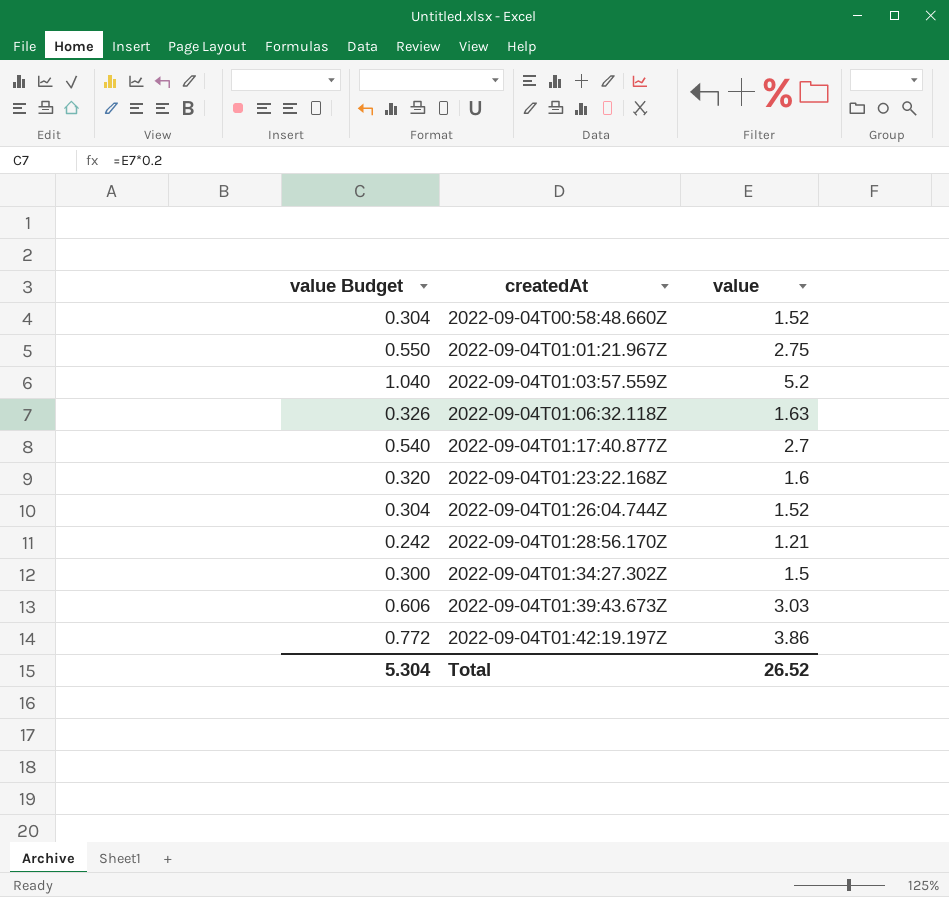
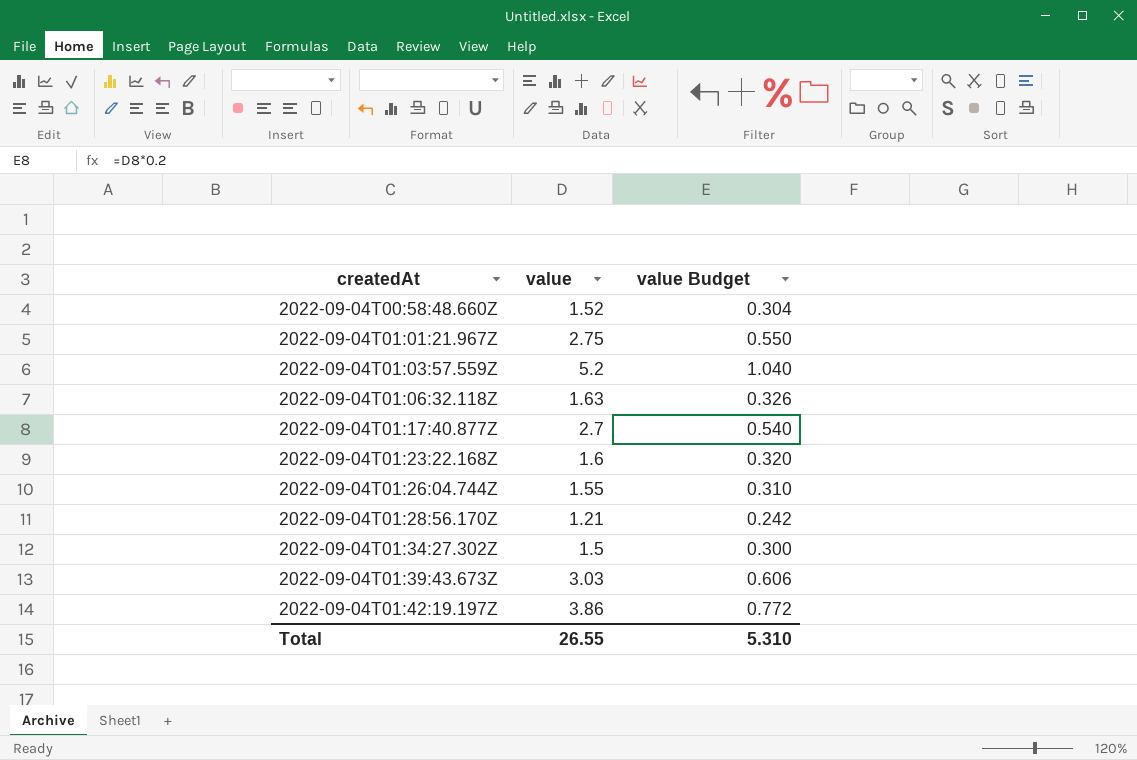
column value Budget | position: 1 -> 3
2022-09-04T01:26:04.744Z | value: 1.52 -> 1.55
2022-09-04T01:26:04.744Z | value Budget: 0.304 -> 0.310
Total | value: 26.52 -> 26.55
Total | value Budget: 5.304 -> 5.310

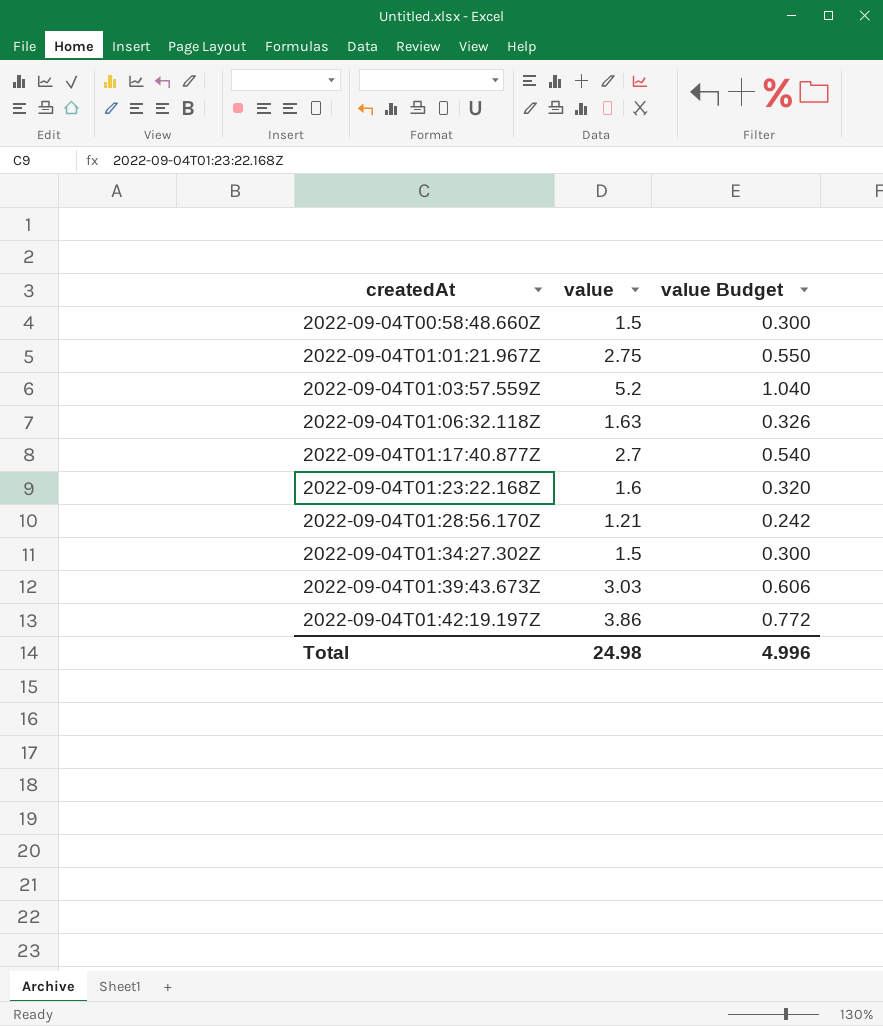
row 2022-09-04T01:26:04.744Z: 1.55 | 0.310 -> none
2022-09-04T00:58:48.660Z | value: 1.52 -> 1.5
2022-09-04T00:58:48.660Z | value Budget: 0.304 -> 0.300
Total | value: 26.55 -> 24.98
Total | value Budget: 5.310 -> 4.996

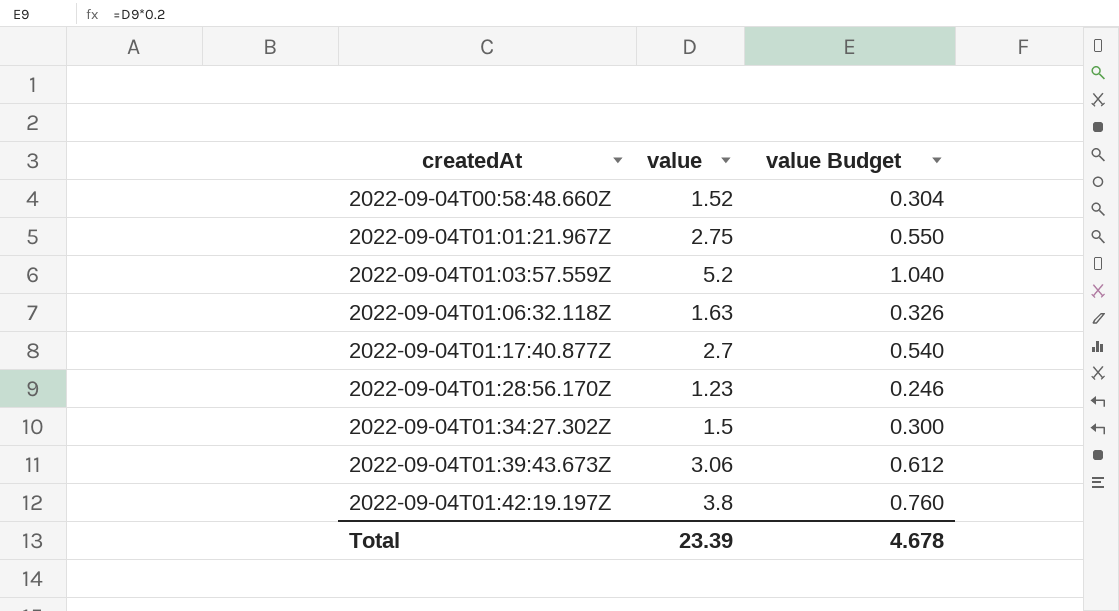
row 2022-09-04T01:23:22.168Z: 1.6 | 0.320 -> none
2022-09-04T00:58:48.660Z | value: 1.5 -> 1.52
2022-09-04T00:58:48.660Z | value Budget: 0.300 -> 0.304
2022-09-04T01:28:56.170Z | value: 1.21 -> 1.23
2022-09-04T01:28:56.170Z | value Budget: 0.242 -> 0.246
2022-09-04T01:39:43.673Z | value: 3.03 -> 3.06
2022-09-04T01:39:43.673Z | value Budget: 0.606 -> 0.612
2022-09-04T01:42:19.197Z | value: 3.86 -> 3.8
2022-09-04T01:42:19.197Z | value Budget: 0.772 -> 0.760
Total | value: 24.98 -> 23.39
Total | value Budget: 4.996 -> 4.678

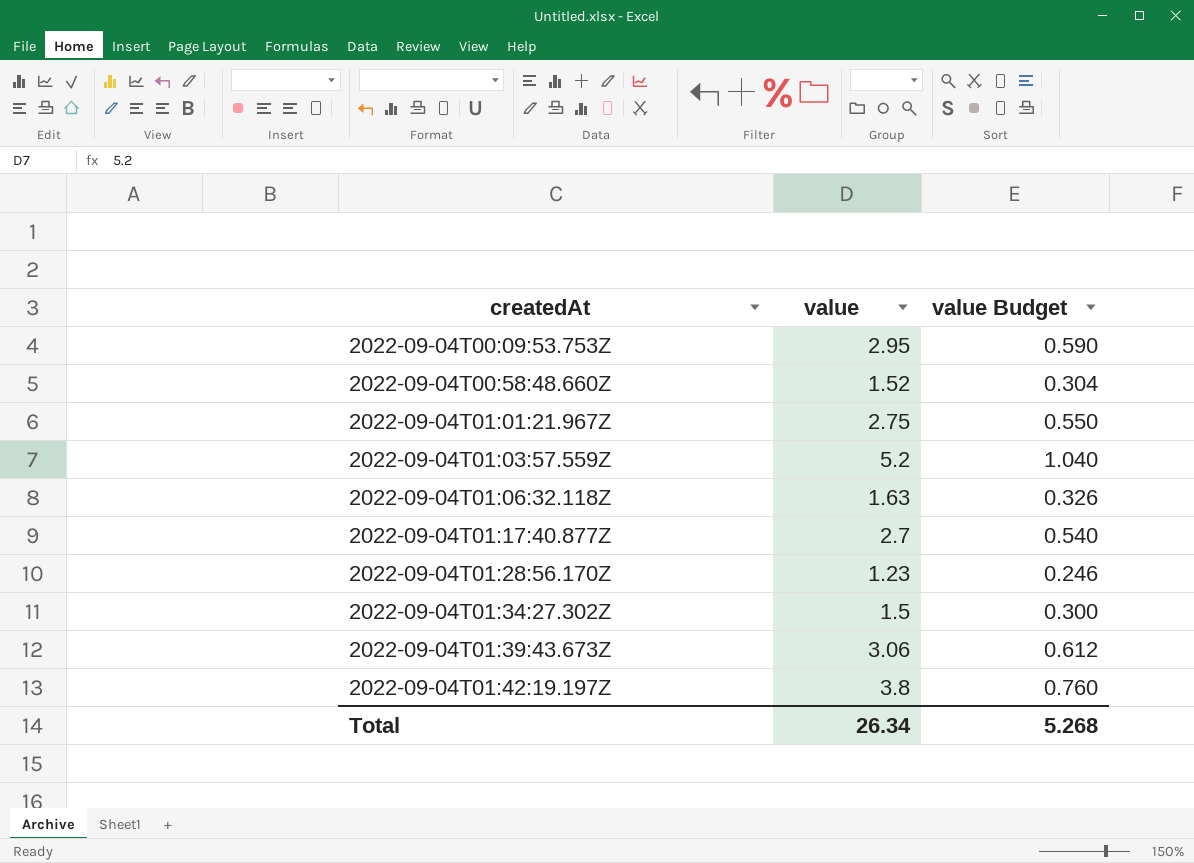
row 2022-09-04T00:09:53.753Z: none -> 2.95 | 0.590
Total | value: 23.39 -> 26.34
Total | value Budget: 4.678 -> 5.268

